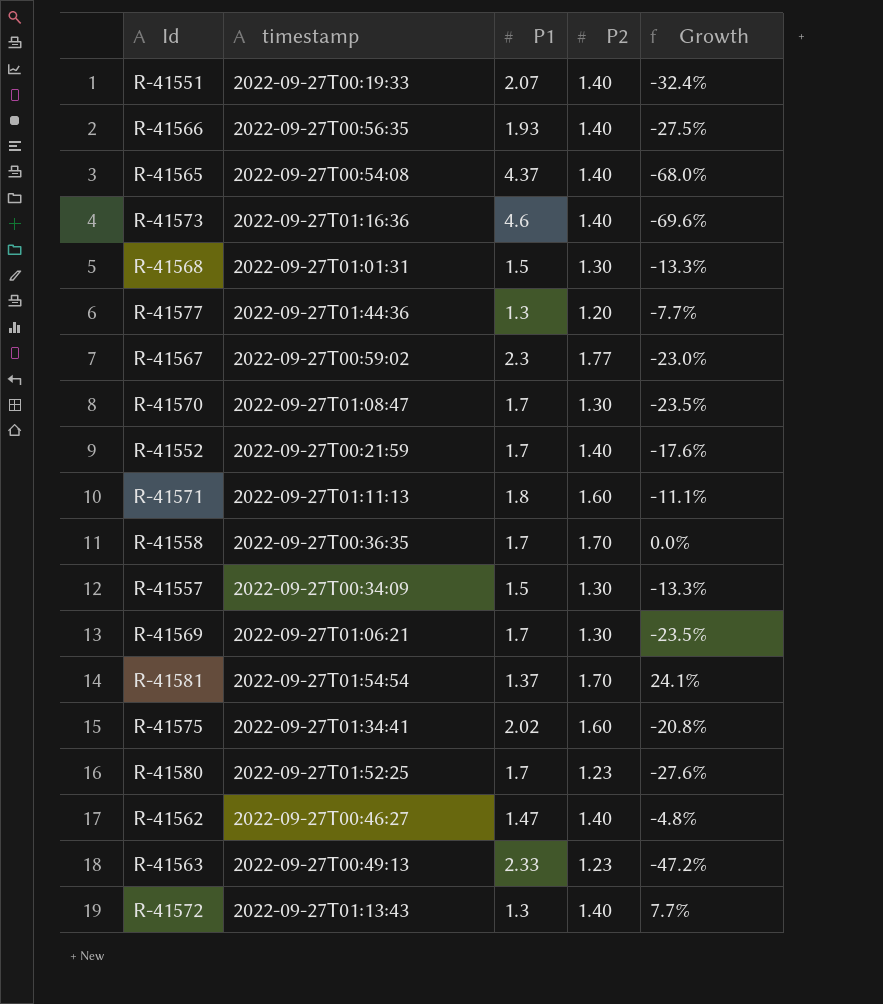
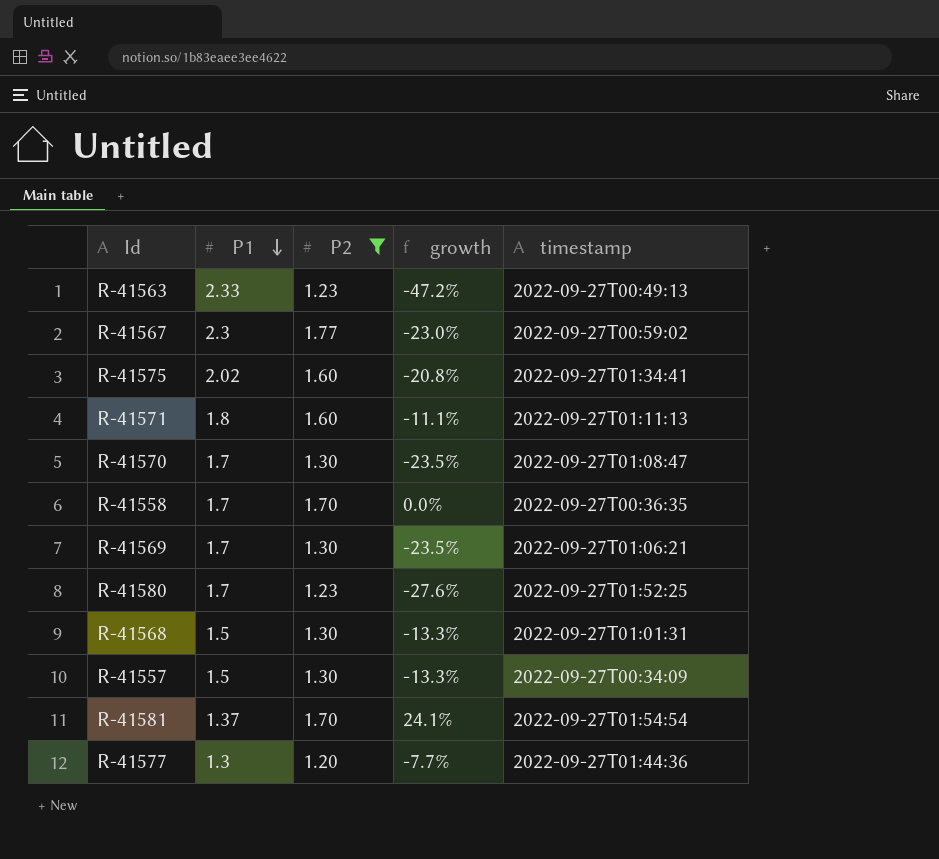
filter: none -> P2 != 1.40
row order: none -> P1 descending
column name: Growth -> growth
column timestamp | position: 2 -> 5

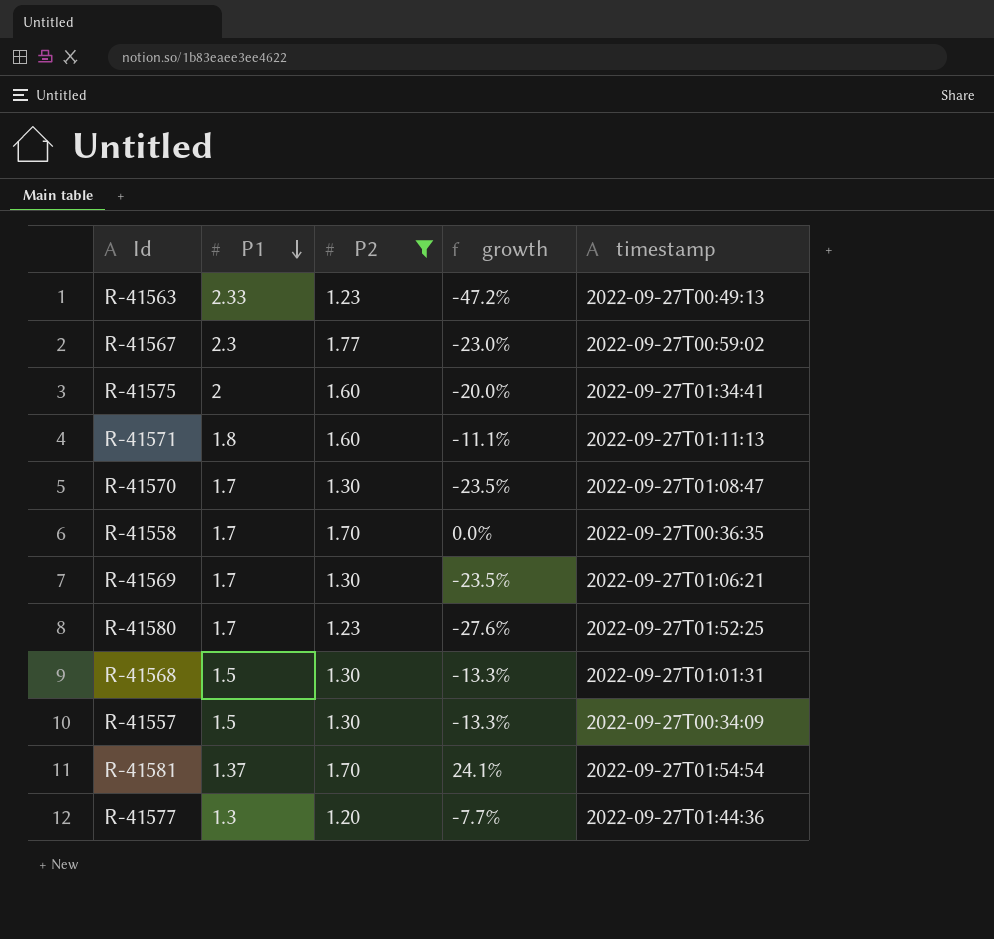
R-41575 | P1: 2.02 -> 2
R-41575 | growth: -20.8% -> -20.0%

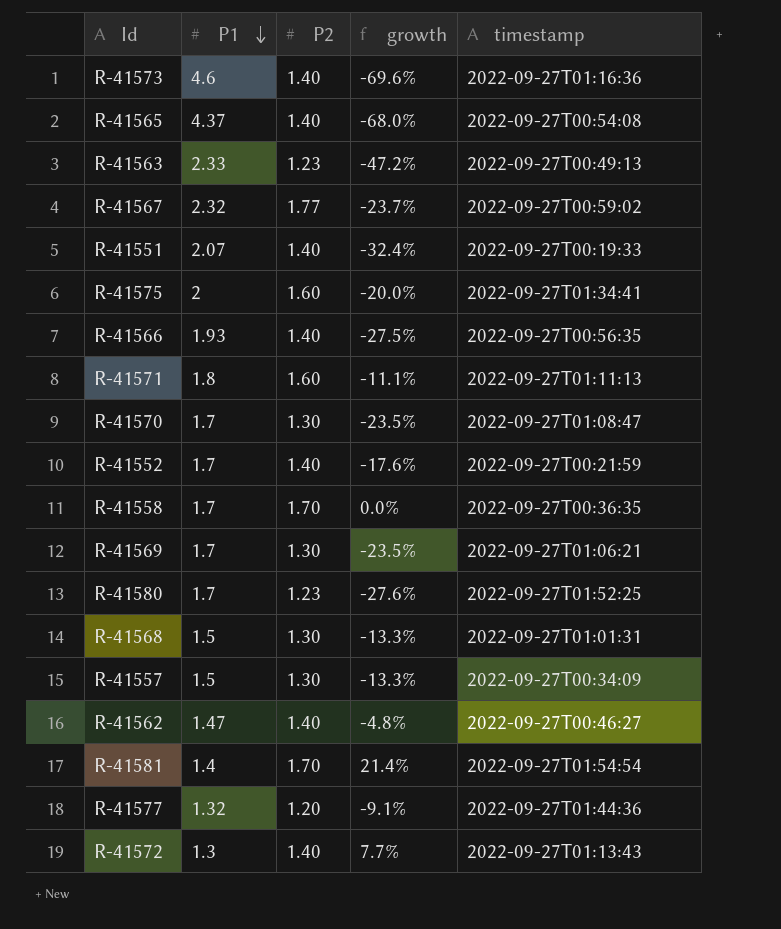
filter: P2 != 1.40 -> none
R-41567 | P1: 2.3 -> 2.32
R-41567 | growth: -23.0% -> -23.7%
R-41581 | P1: 1.37 -> 1.4
R-41581 | growth: 24.1% -> 21.4%
R-41577 | P1: 1.3 -> 1.32
R-41577 | growth: -7.7% -> -9.1%

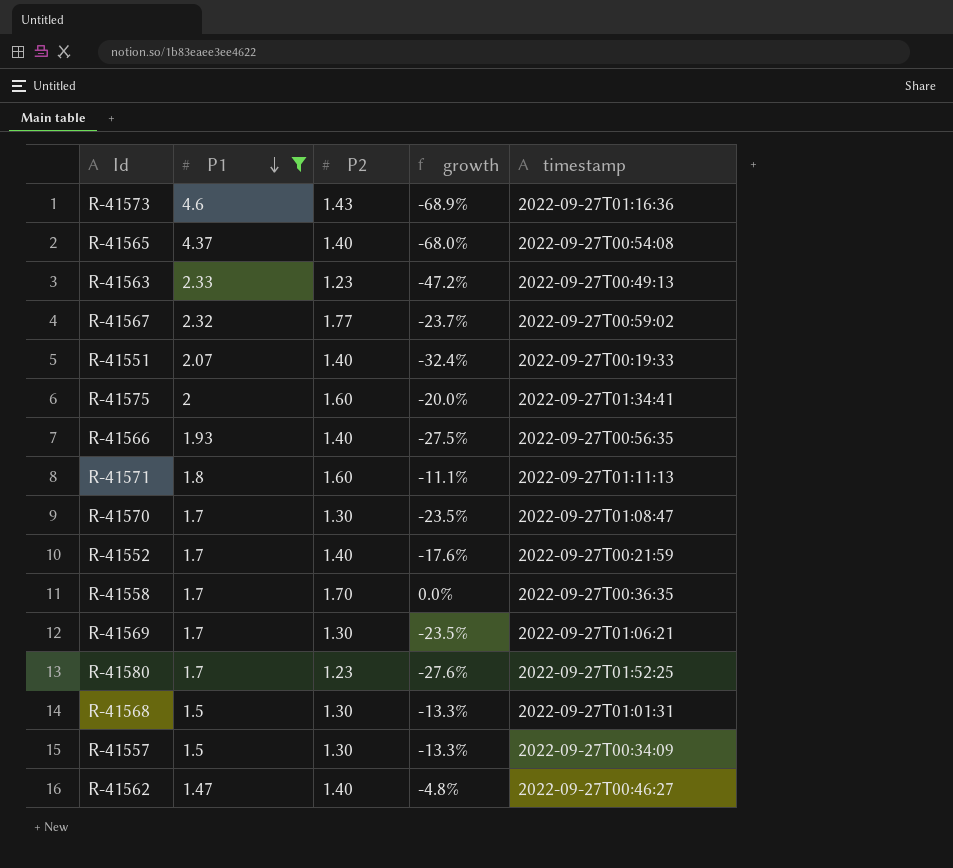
filter: none -> P1 >= 1.47
R-41573 | P2: 1.40 -> 1.43
R-41573 | growth: -69.6% -> -68.9%

